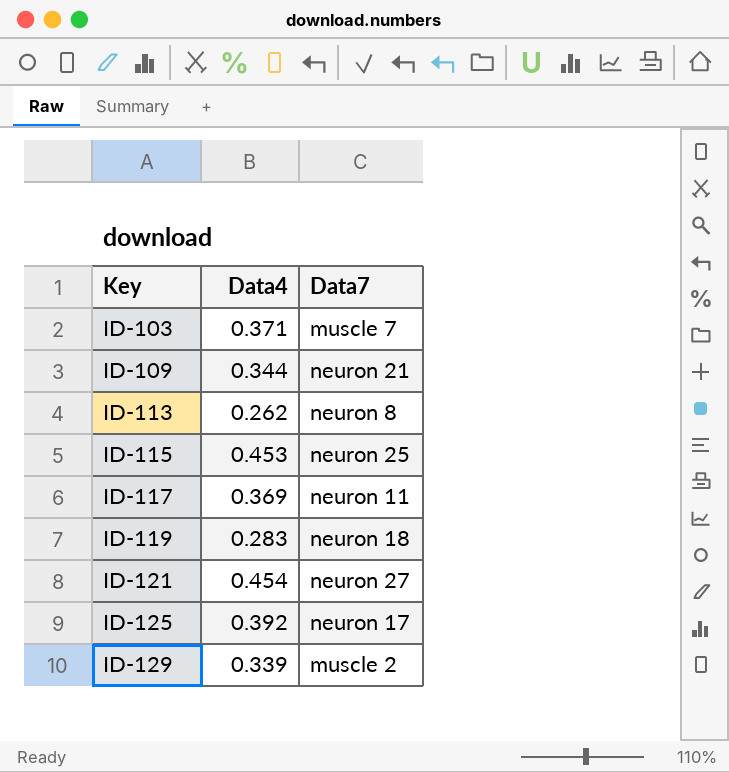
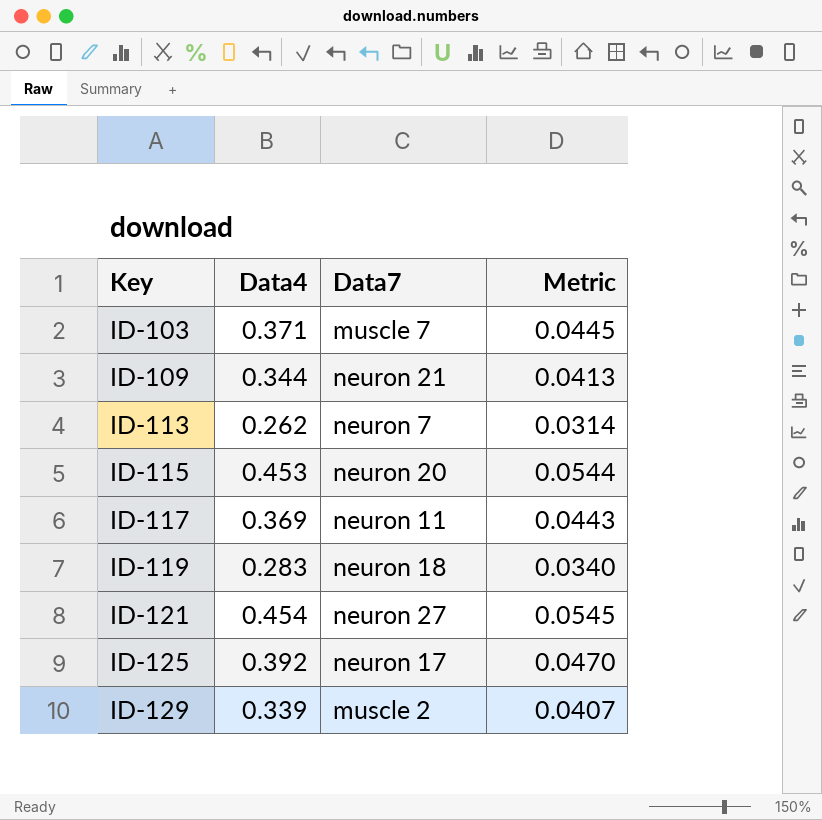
column Metric | formula: none -> [Data4] * 0.12
ID-113 | Data7: neuron 8 -> neuron 7
ID-115 | Data7: neuron 25 -> neuron 20

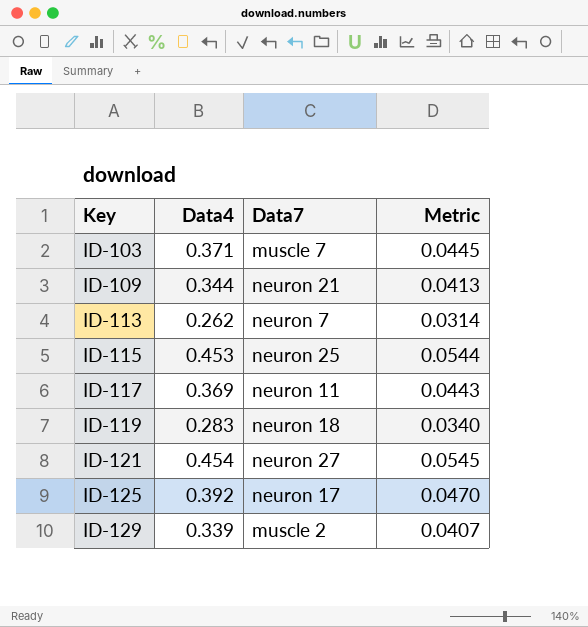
ID-115 | Data7: neuron 20 -> neuron 25

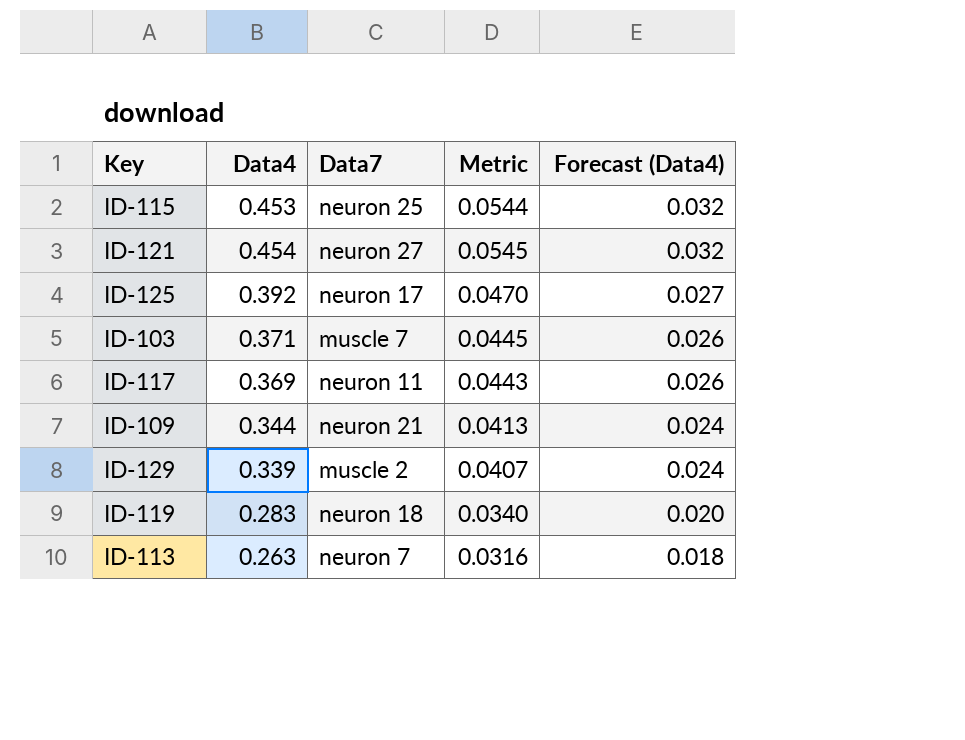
row order: Key ascending -> Forecast (Data4) descending
column Forecast (Data4) | formula: none -> [Data4] * 0.07
ID-113 | Data4: 0.262 -> 0.263
ID-113 | Metric: 0.0314 -> 0.0316

